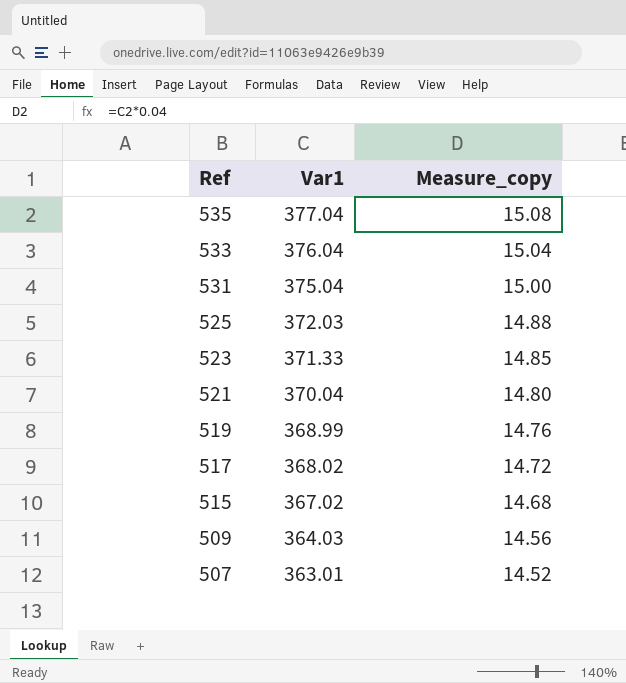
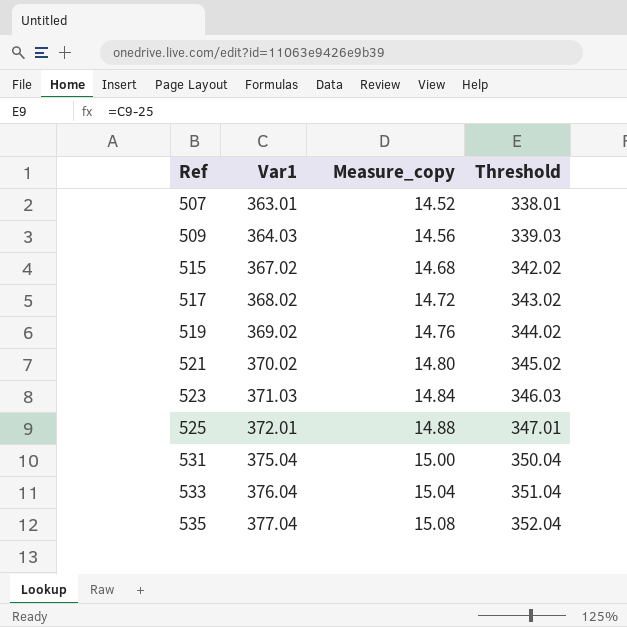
row order: Ref descending -> Ref ascending
column Threshold | formula: none -> [Var1] - 25
519 | Var1: 368.99 -> 369.02
521 | Var1: 370.04 -> 370.02
523 | Var1: 371.33 -> 371.03
523 | Measure_copy: 14.85 -> 14.84
525 | Var1: 372.03 -> 372.01

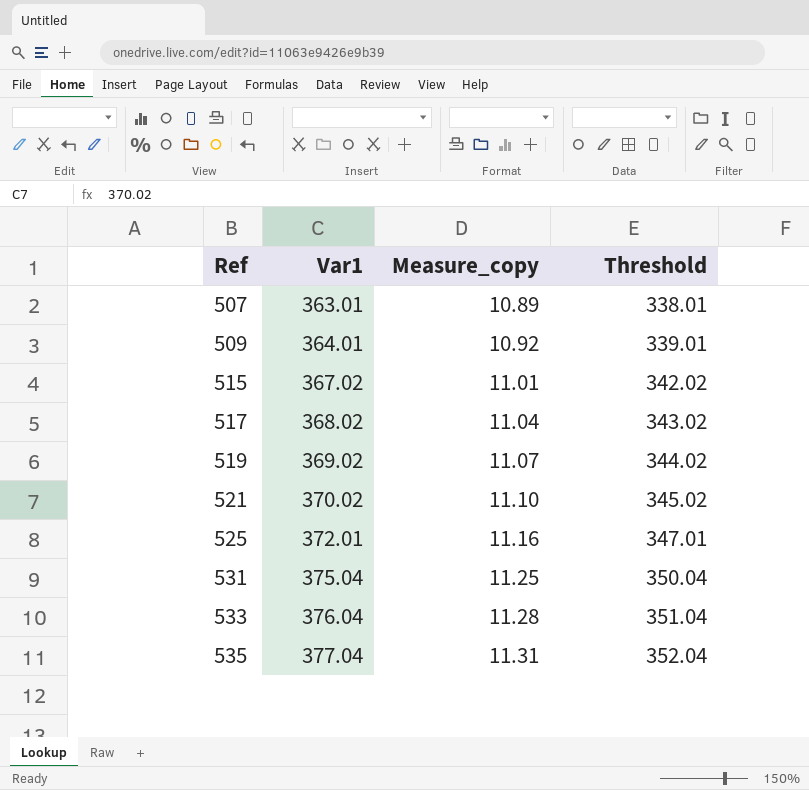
column Measure_copy | formula: [Var1] * 0.04 -> [Var1] * 0.03
row 523: 371.03 | 14.84 | 346.03 -> none
509 | Var1: 364.03 -> 364.01
509 | Threshold: 339.03 -> 339.01

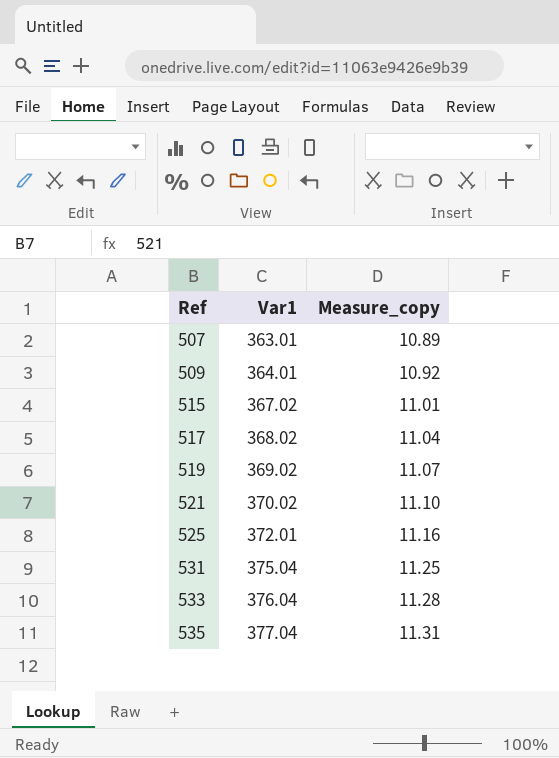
column Threshold | formula: [Var1] - 25 -> none

